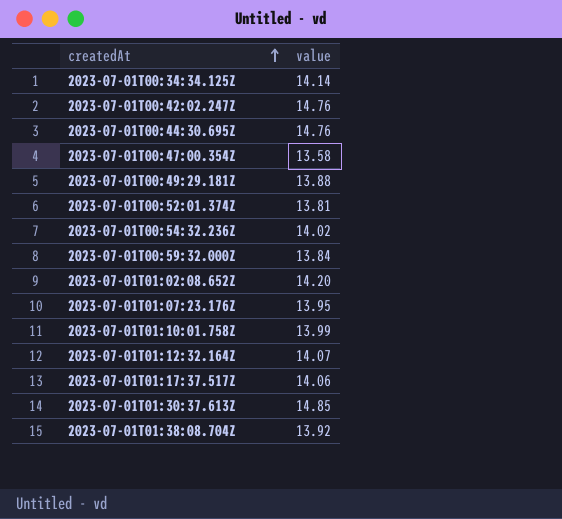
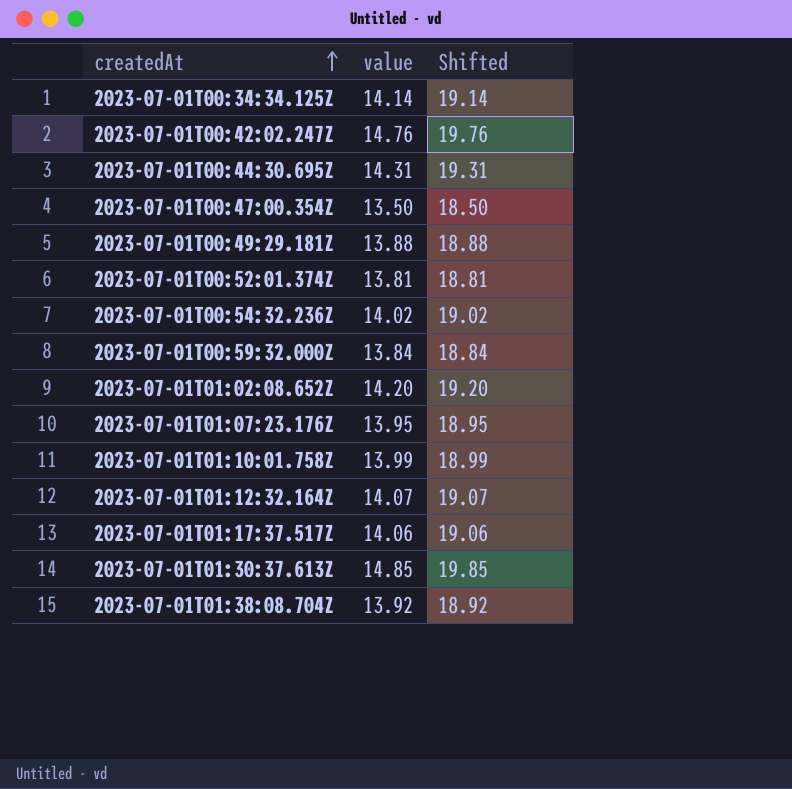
column Shifted | formula: none -> [value] + 5
2023-07-01T00:44:30.695Z | value: 14.76 -> 14.31
2023-07-01T00:47:00.354Z | value: 13.58 -> 13.50

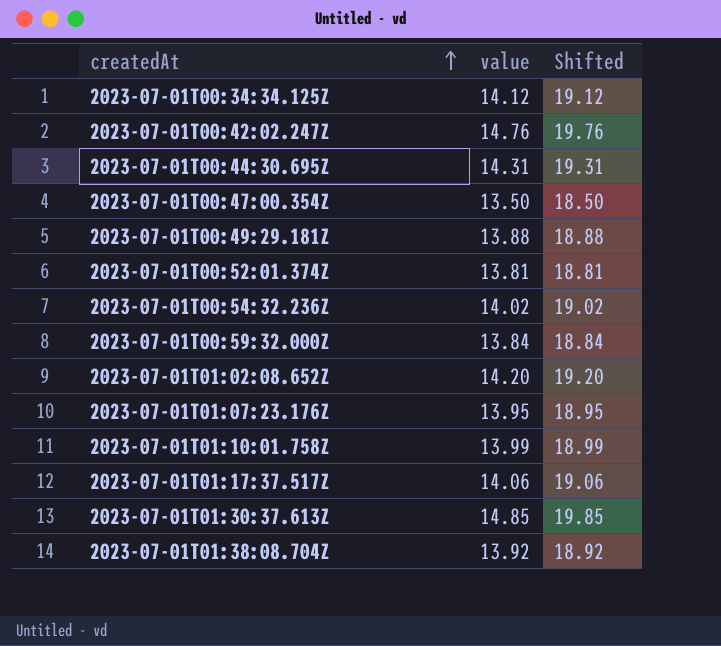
row 2023-07-01T01:12:32.164Z: 14.07 | 19.07 -> none
2023-07-01T00:34:34.125Z | value: 14.14 -> 14.12
2023-07-01T00:34:34.125Z | Shifted: 19.14 -> 19.12

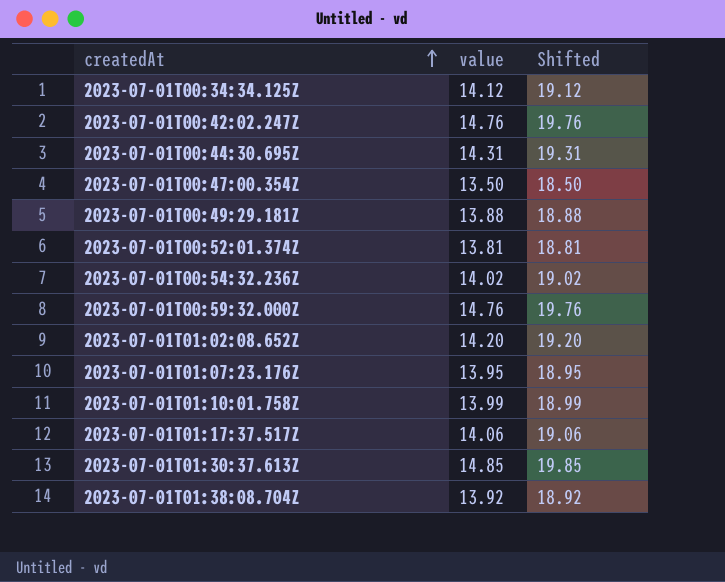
2023-07-01T00:59:32.000Z | value: 13.84 -> 14.76
2023-07-01T00:59:32.000Z | Shifted: 18.84 -> 19.76

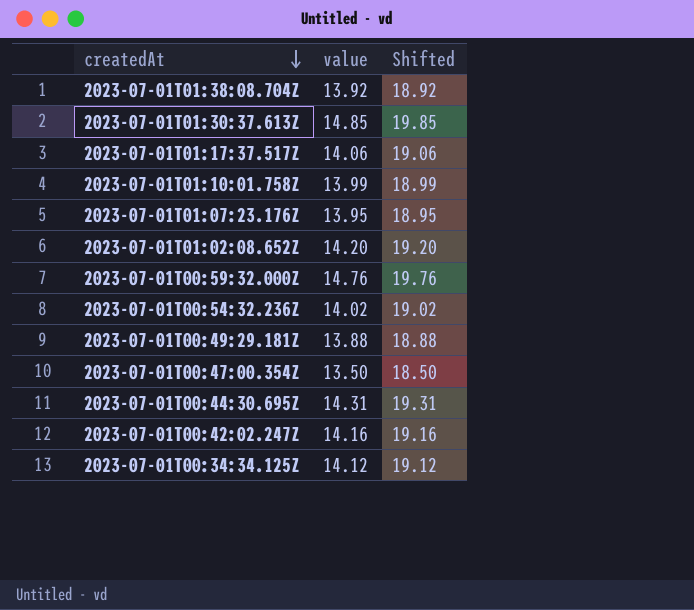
row order: createdAt ascending -> createdAt descending
row 2023-07-01T00:52:01.374Z: 13.81 | 18.81 -> none
2023-07-01T00:42:02.247Z | value: 14.76 -> 14.16
2023-07-01T00:42:02.247Z | Shifted: 19.76 -> 19.16

